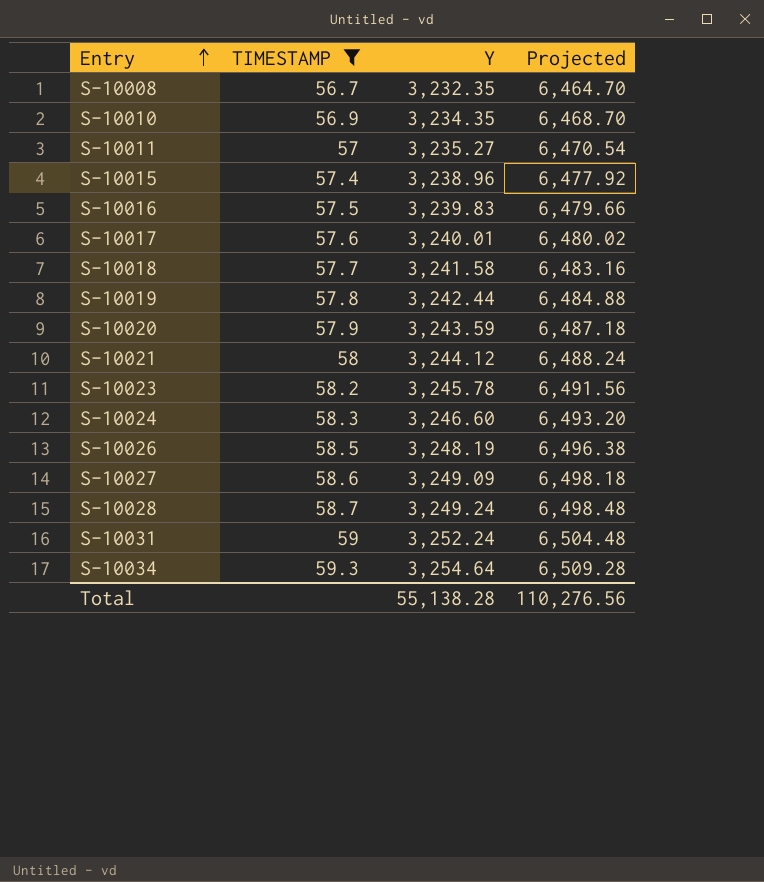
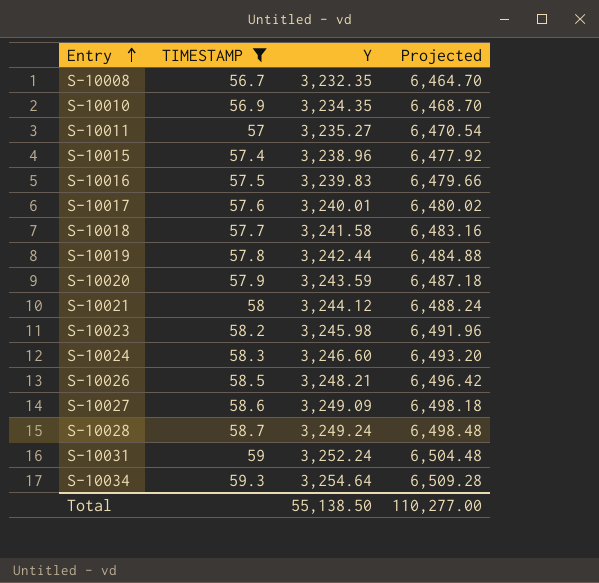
S-10023 | Y: 3,245.78 -> 3,245.98
S-10023 | Projected: 6,491.56 -> 6,491.96
S-10026 | Y: 3,248.19 -> 3,248.21
S-10026 | Projected: 6,496.38 -> 6,496.42
Total | Y: 55,138.28 -> 55,138.50
Total | Projected: 110,276.56 -> 110,277.00

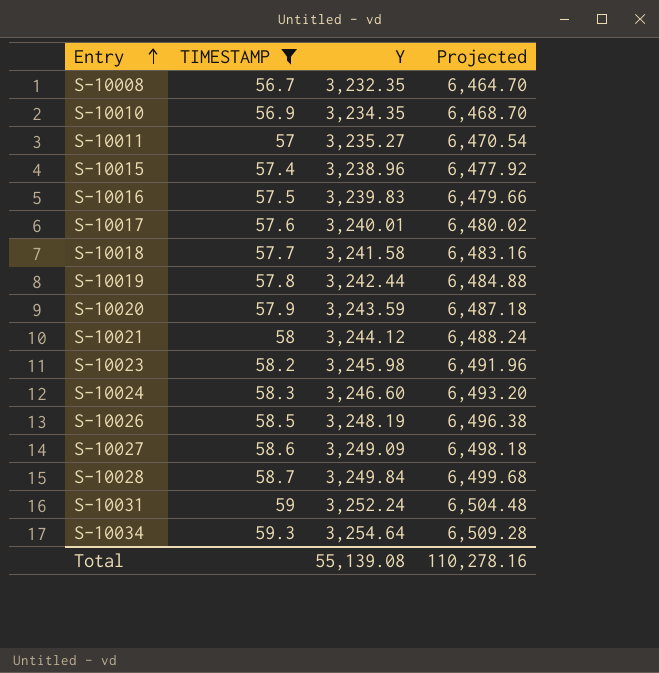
S-10026 | Y: 3,248.21 -> 3,248.19
S-10026 | Projected: 6,496.42 -> 6,496.38
S-10028 | Y: 3,249.24 -> 3,249.84
S-10028 | Projected: 6,498.48 -> 6,499.68
Total | Y: 55,138.50 -> 55,139.08
Total | Projected: 110,277.00 -> 110,278.16

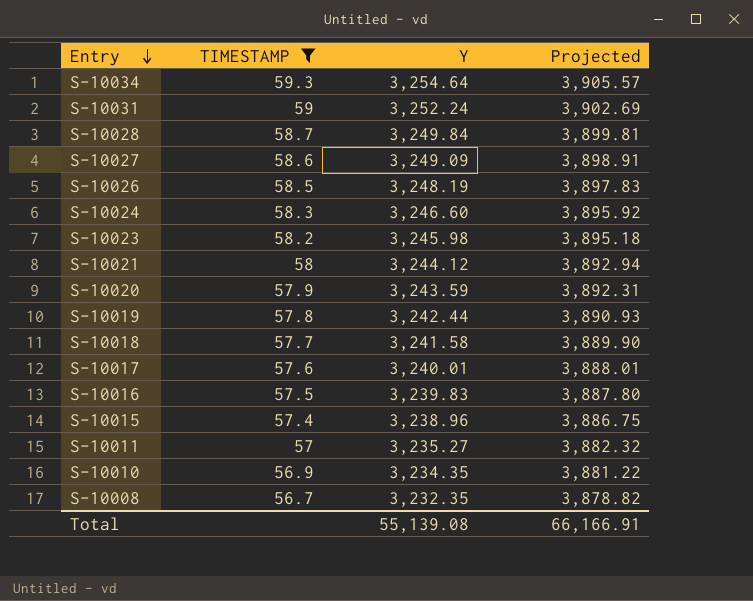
row order: Entry ascending -> Entry descending
column Projected | formula: [Y] * 2 -> [Y] * 1.2
Total | Projected: 110,278.16 -> 66,166.91

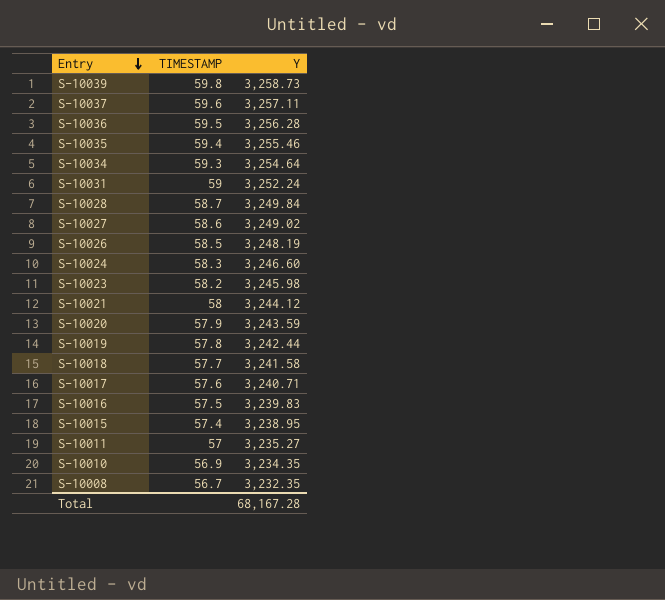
filter: TIMESTAMP <= 59.3 -> none
column Projected | formula: [Y] * 1.2 -> none
S-10027 | Y: 3,249.09 -> 3,249.02
S-10017 | Y: 3,240.01 -> 3,240.71
S-10015 | Y: 3,238.96 -> 3,238.95
Total | Y: 55,139.08 -> 68,167.28

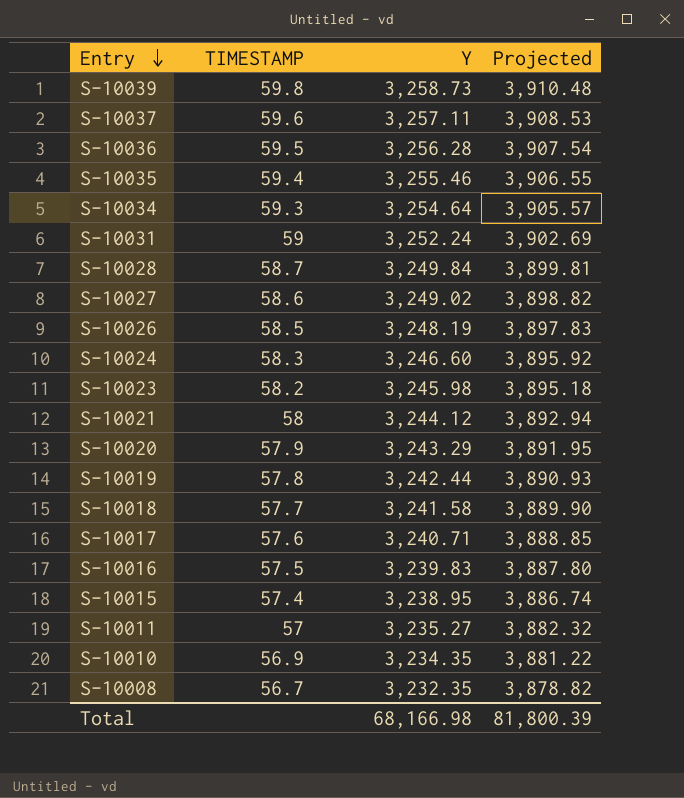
column Projected | formula: none -> [Y] * 1.2
S-10020 | Y: 3,243.59 -> 3,243.29
Total | Y: 68,167.28 -> 68,166.98

